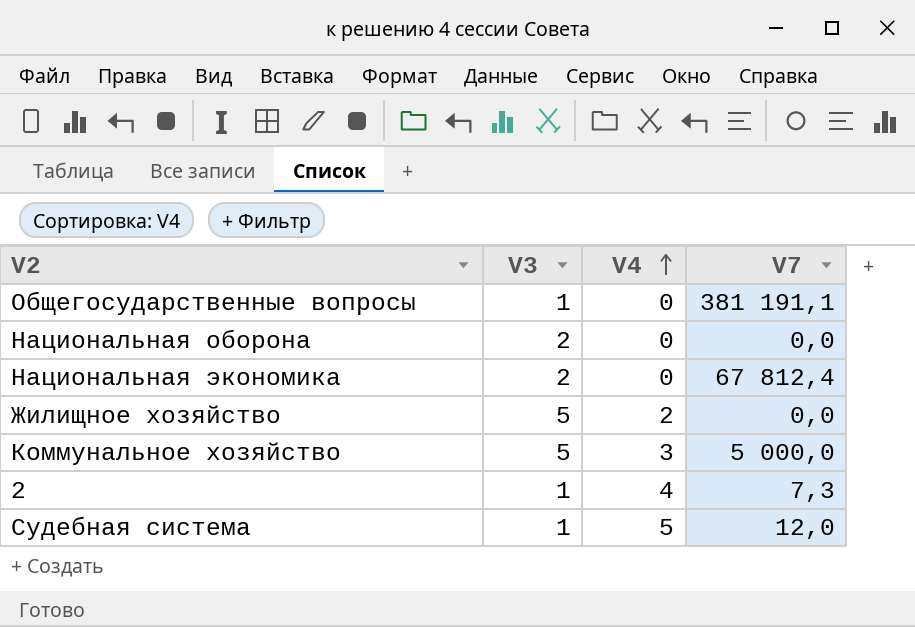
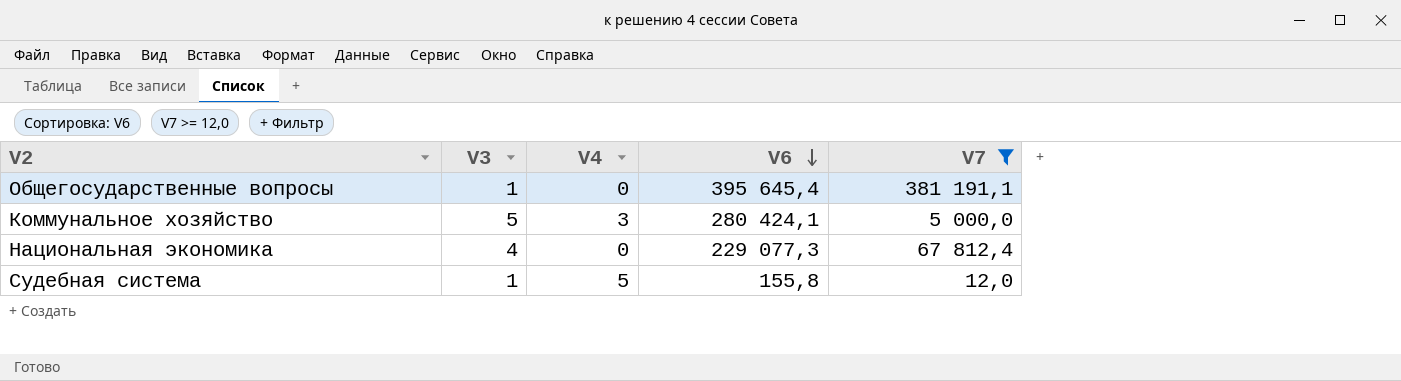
filter: none -> V7 >= 12,0
row order: V4 ascending -> V6 descending
column V6 | position: none -> 4
Национальная экономика | V3: 2 -> 4

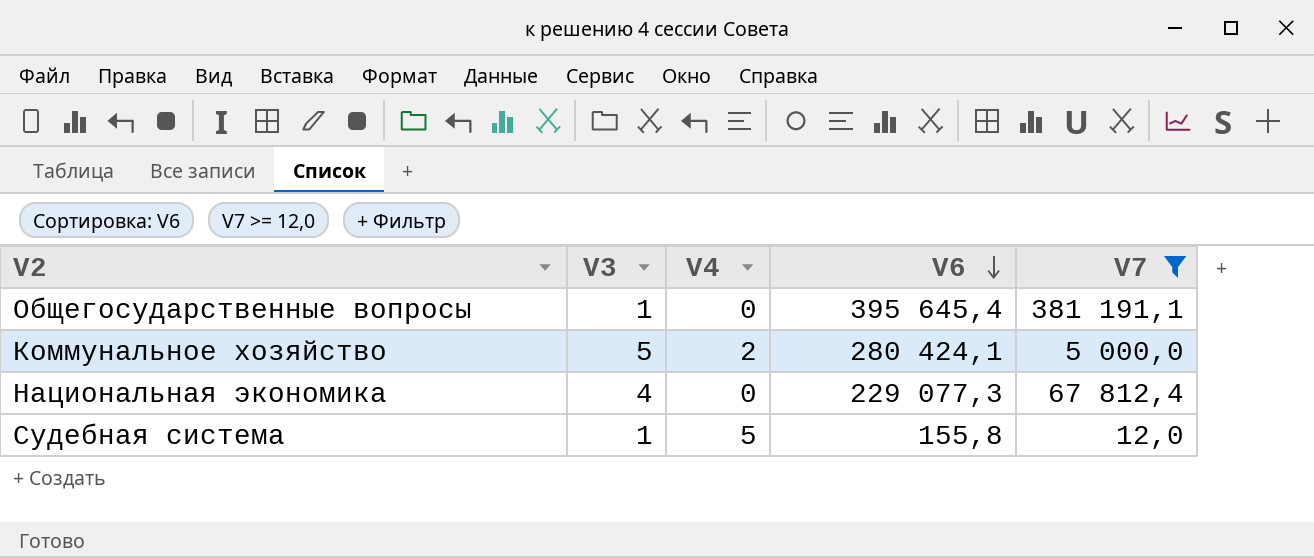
Коммунальное хозяйство | V4: 3 -> 2

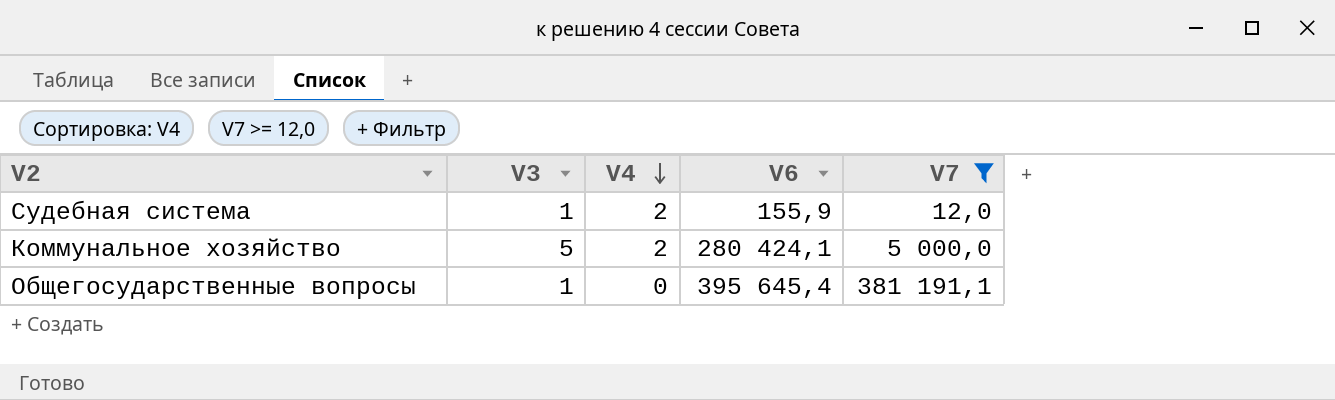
row order: V6 descending -> V4 descending
row Национальная экономика: 4 | 0 | 229 077,3 | 67 812,4 -> none
Судебная система | V4: 5 -> 2
Судебная система | V6: 155,8 -> 155,9

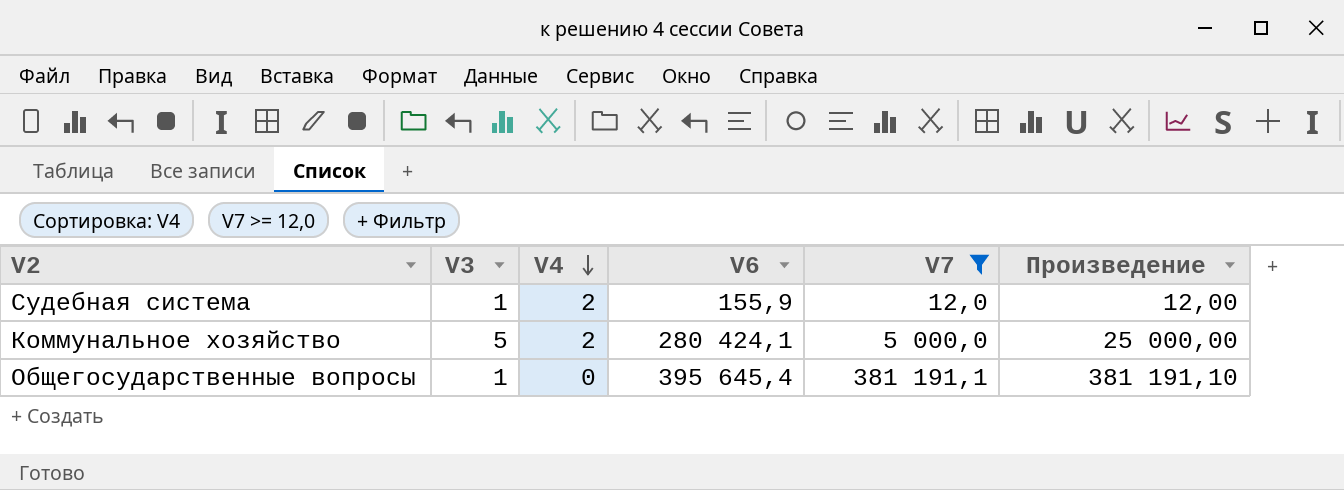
column Произведение | formula: none -> [V3] * [V7]

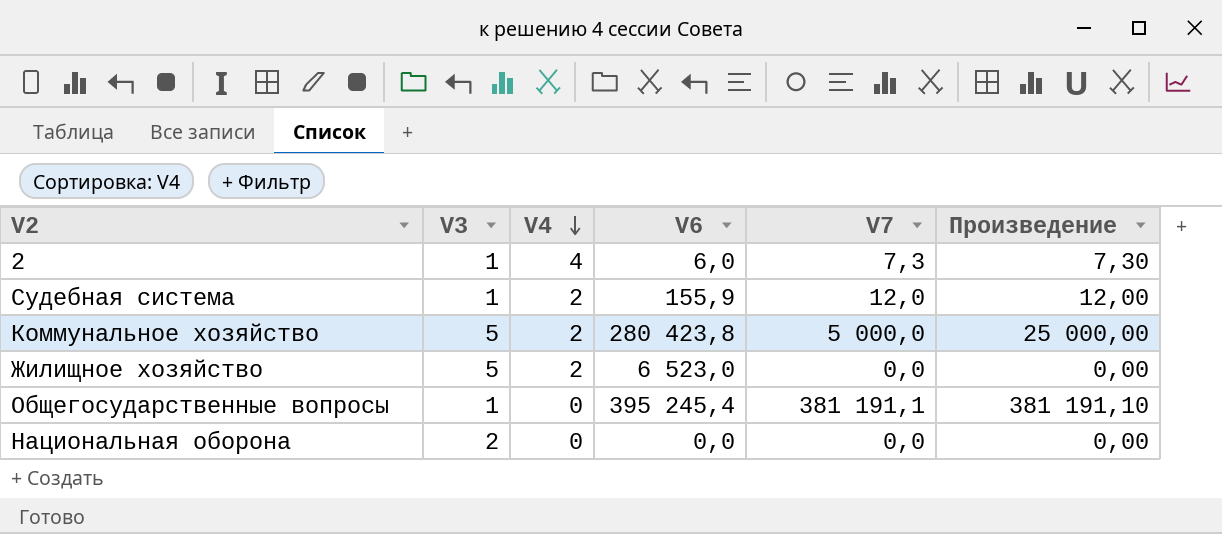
filter: V7 >= 12,0 -> none
Коммунальное хозяйство | V6: 280 424,1 -> 280 423,8
Общегосударственные вопросы | V6: 395 645,4 -> 395 245,4

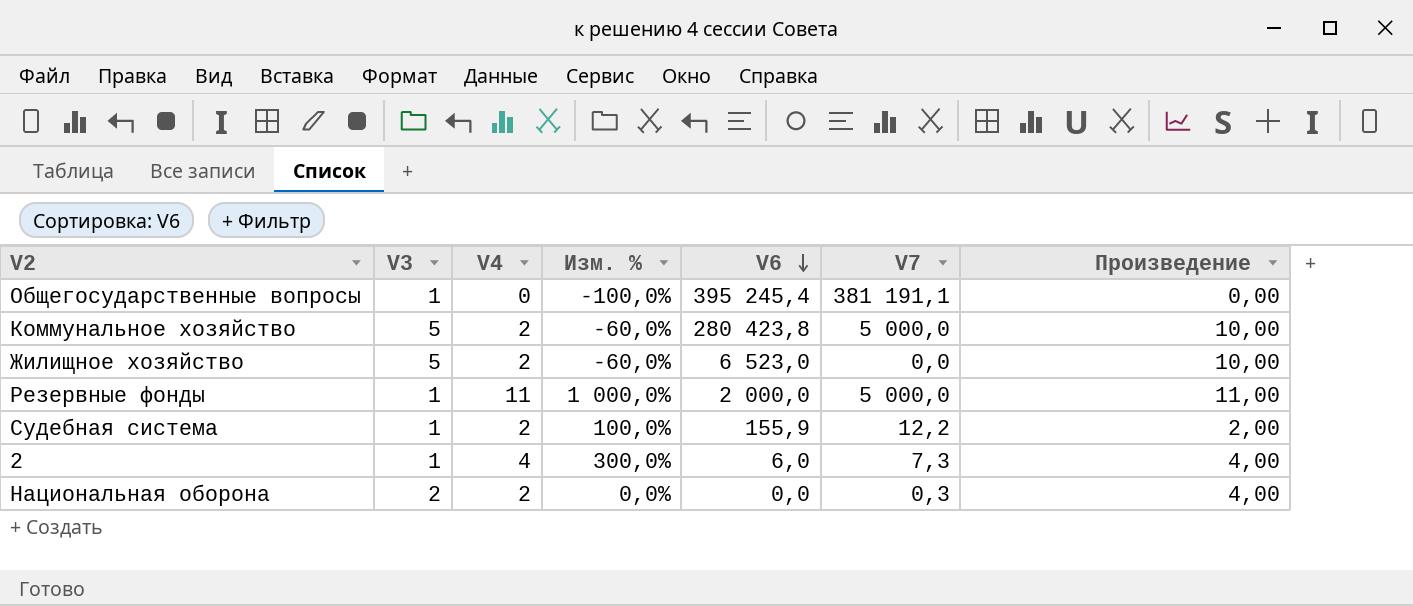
row order: V4 descending -> V6 descending
column Изм. % | formula: none -> ([V4] - [V3]) / [V3]
column Произведение | formula: [V3] * [V7] -> [V3] * [V4]
row Резервные фонды: none -> 1 | 11 | 1 000,0% | 2 000,0 | 5 000,0 | 11,00
Судебная система | V7: 12,0 -> 12,2
Национальная оборона | V4: 0 -> 2
Национальная оборона | V7: 0,0 -> 0,3

